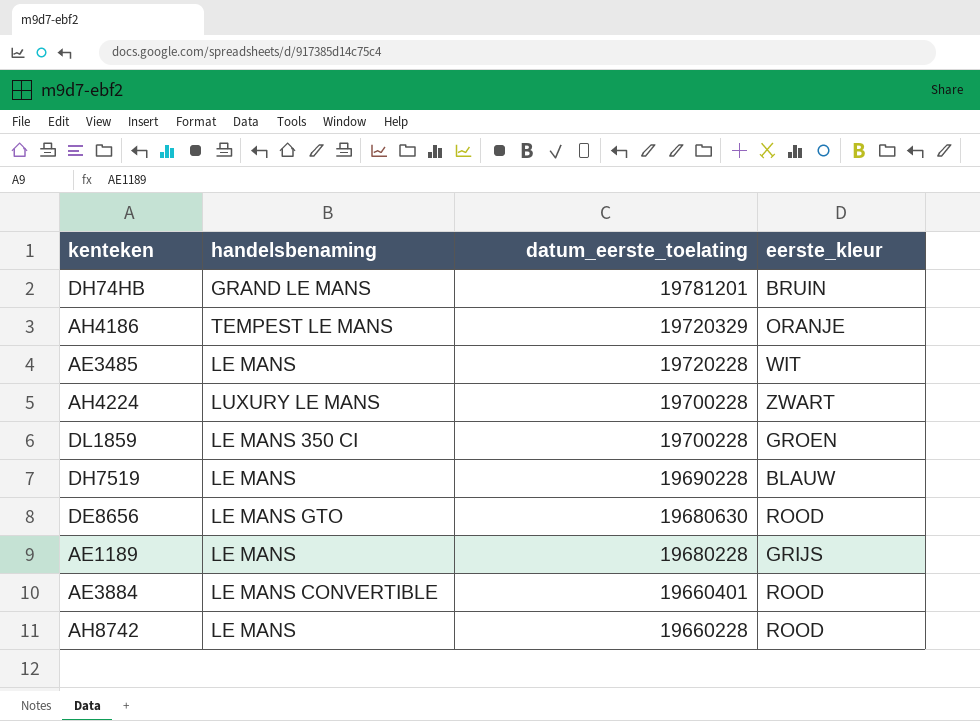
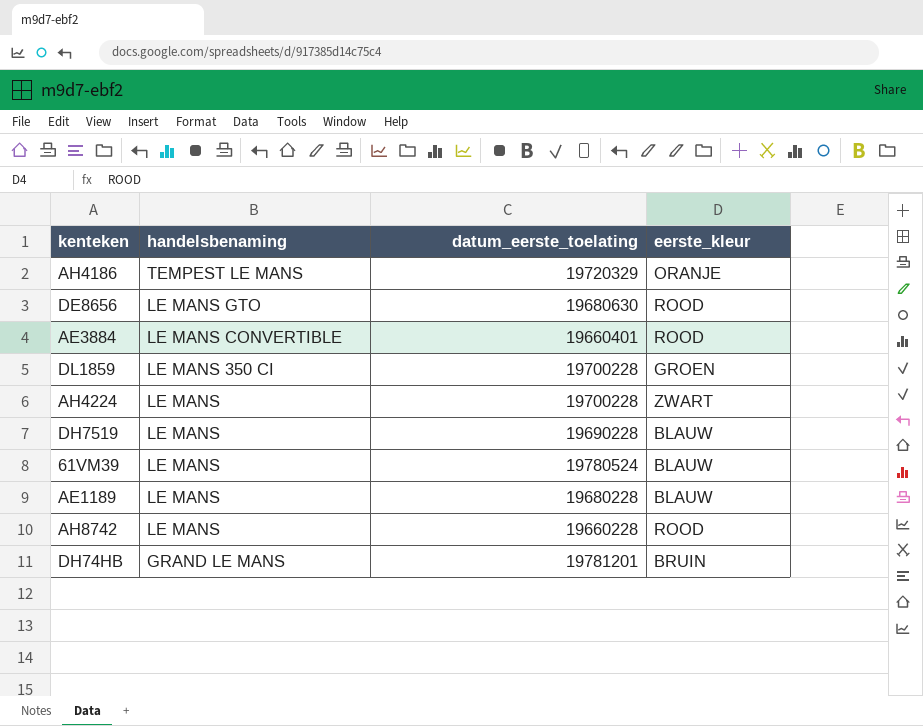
row order: datum_eerste_toelating descending -> handelsbenaming descending
row AE3485: LE MANS | 19720228 | WIT -> none
AH4224 | handelsbenaming: LUXURY LE MANS -> LE MANS
row 61VM39: none -> LE MANS | 19780524 | BLAUW
AE1189 | eerste_kleur: GRIJS -> BLAUW

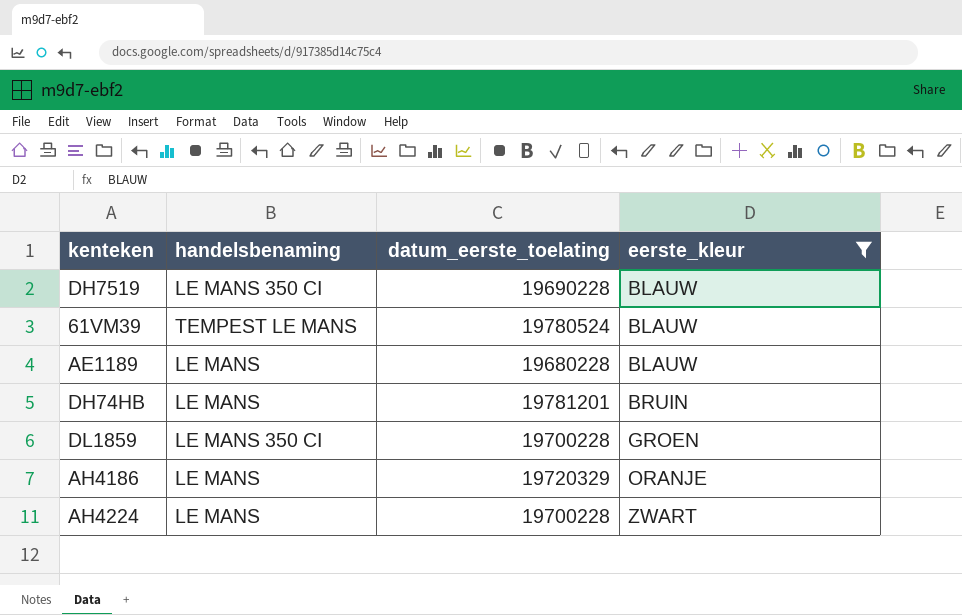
filter: none -> eerste_kleur != ROOD
row order: handelsbenaming descending -> eerste_kleur ascending
DH7519 | handelsbenaming: LE MANS -> LE MANS 350 CI
61VM39 | handelsbenaming: LE MANS -> TEMPEST LE MANS
DH74HB | handelsbenaming: GRAND LE MANS -> LE MANS
AH4186 | handelsbenaming: TEMPEST LE MANS -> LE MANS

